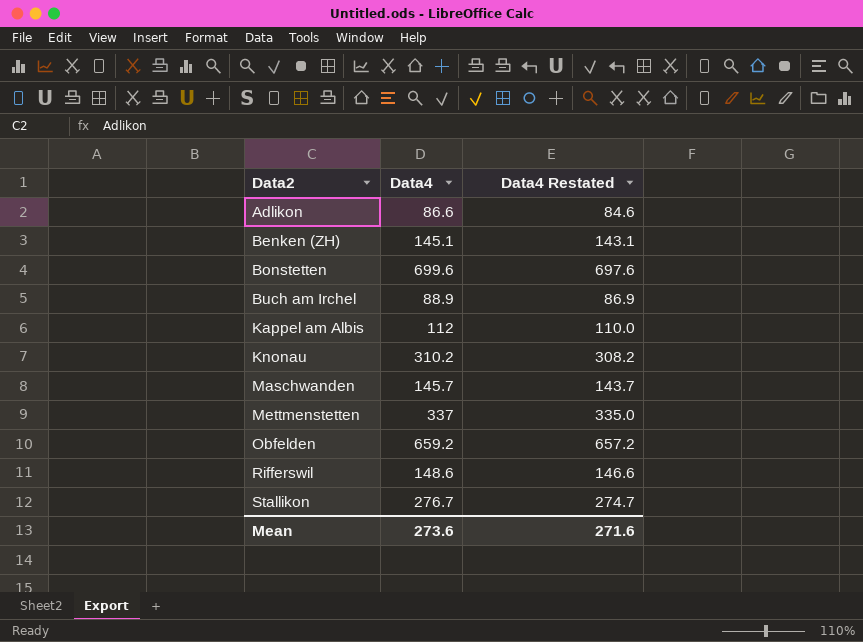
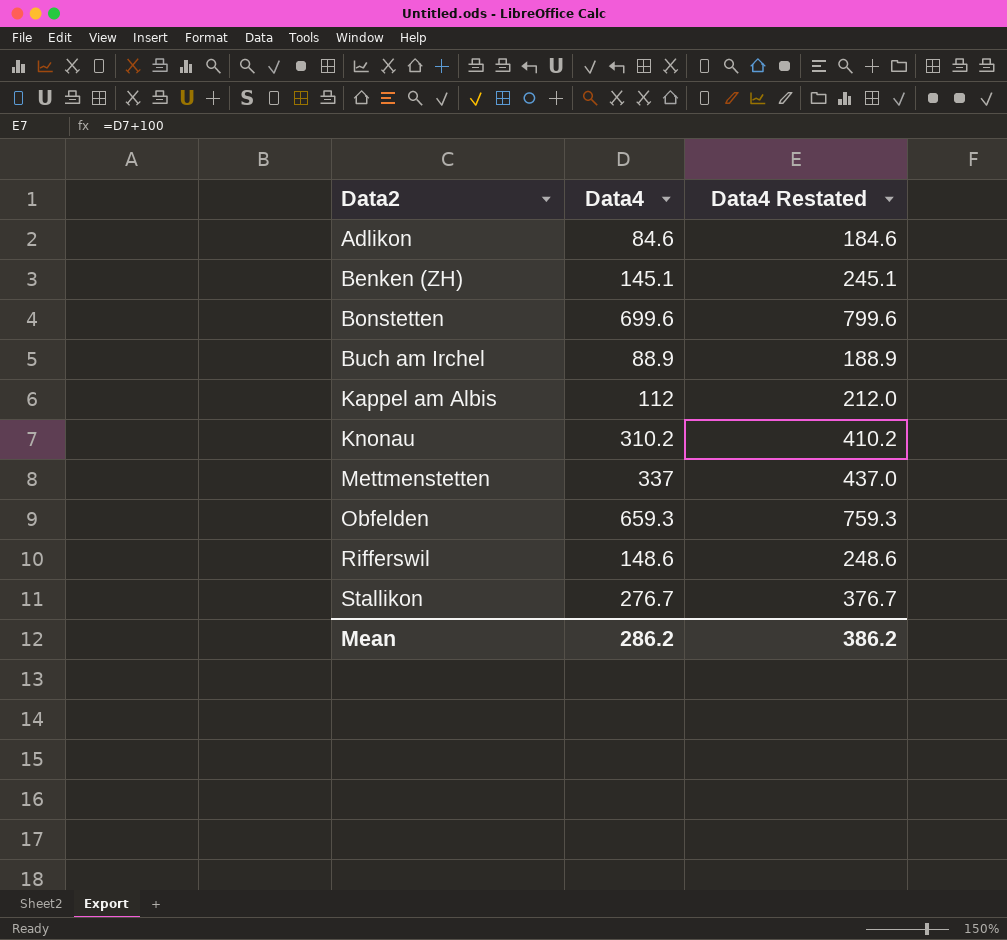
column Data4 Restated | formula: [Data4] - 2 -> [Data4] + 100
row Maschwanden: 145.7 | 143.7 -> none
Adlikon | Data4: 86.6 -> 84.6
Obfelden | Data4: 659.2 -> 659.3
Mean | Data4: 273.6 -> 286.2
Mean | Data4 Restated: 271.6 -> 386.2

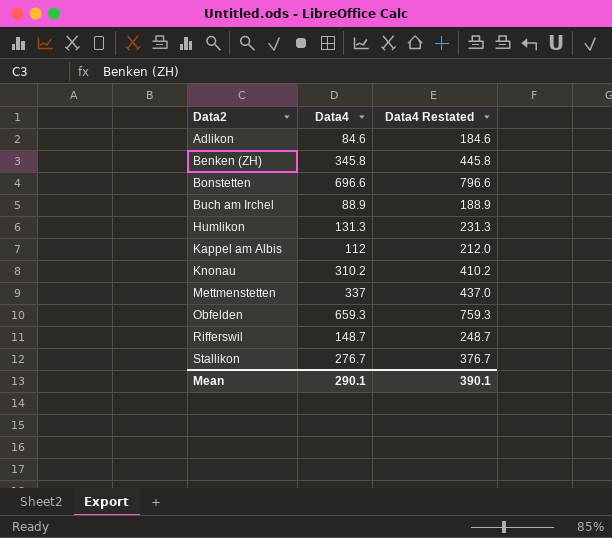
Benken (ZH) | Data4: 145.1 -> 345.8
Benken (ZH) | Data4 Restated: 245.1 -> 445.8
Bonstetten | Data4: 699.6 -> 696.6
Bonstetten | Data4 Restated: 799.6 -> 796.6
row Humlikon: none -> 131.3 | 231.3
Rifferswil | Data4: 148.6 -> 148.7
Rifferswil | Data4 Restated: 248.6 -> 248.7
Mean | Data4: 286.2 -> 290.1
Mean | Data4 Restated: 386.2 -> 390.1

